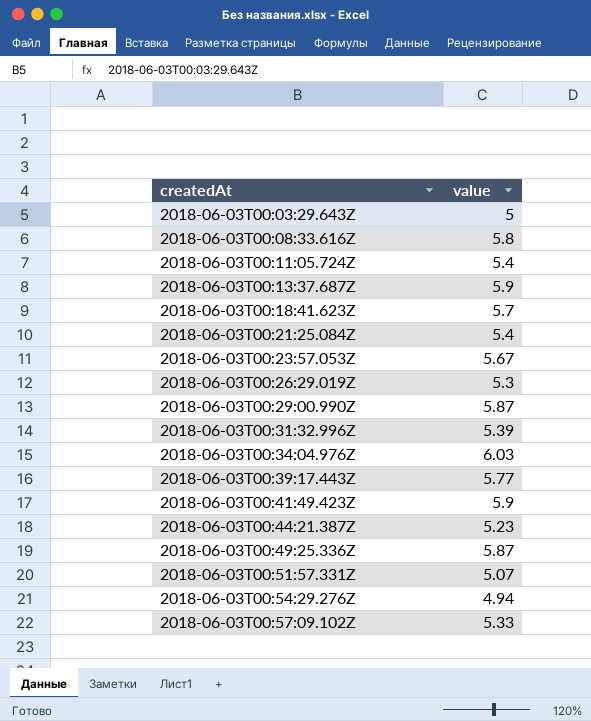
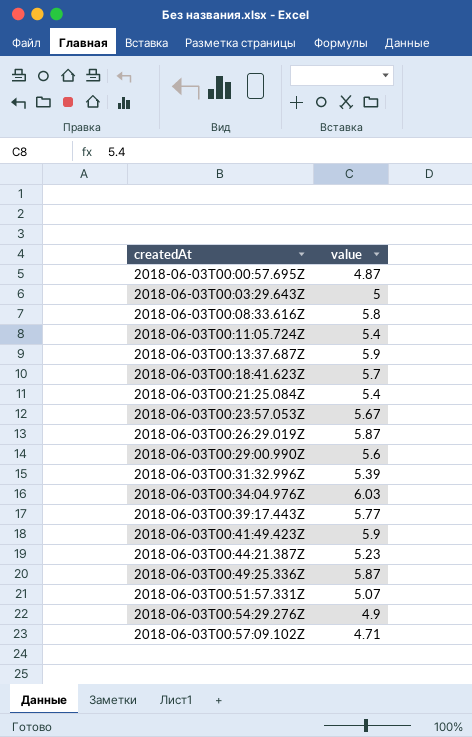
row 2018-06-03T00:00:57.695Z: none -> 4.87
2018-06-03T00:26:29.019Z | value: 5.3 -> 5.87
2018-06-03T00:29:00.990Z | value: 5.87 -> 5.6
2018-06-03T00:54:29.276Z | value: 4.94 -> 4.9
2018-06-03T00:57:09.102Z | value: 5.33 -> 4.71

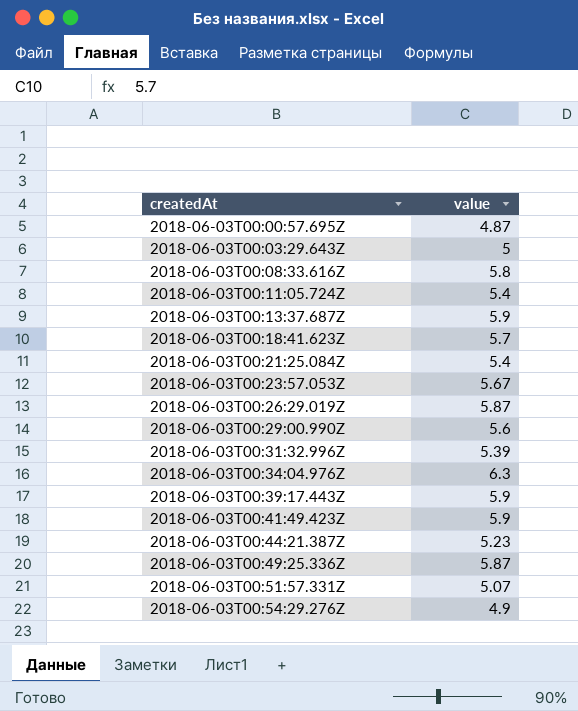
row 2018-06-03T00:57:09.102Z: 4.71 -> none
2018-06-03T00:34:04.976Z | value: 6.03 -> 6.3
2018-06-03T00:39:17.443Z | value: 5.77 -> 5.9

